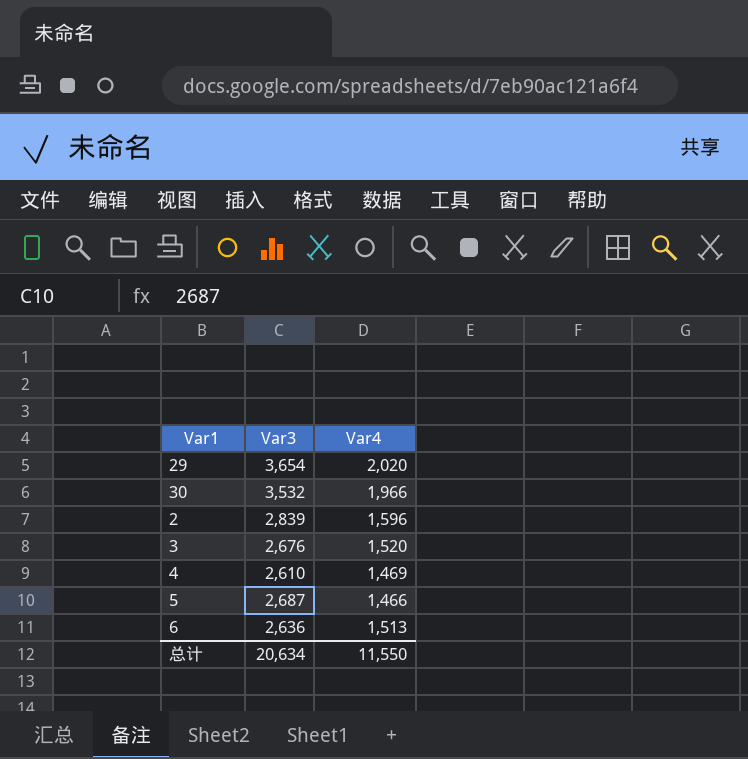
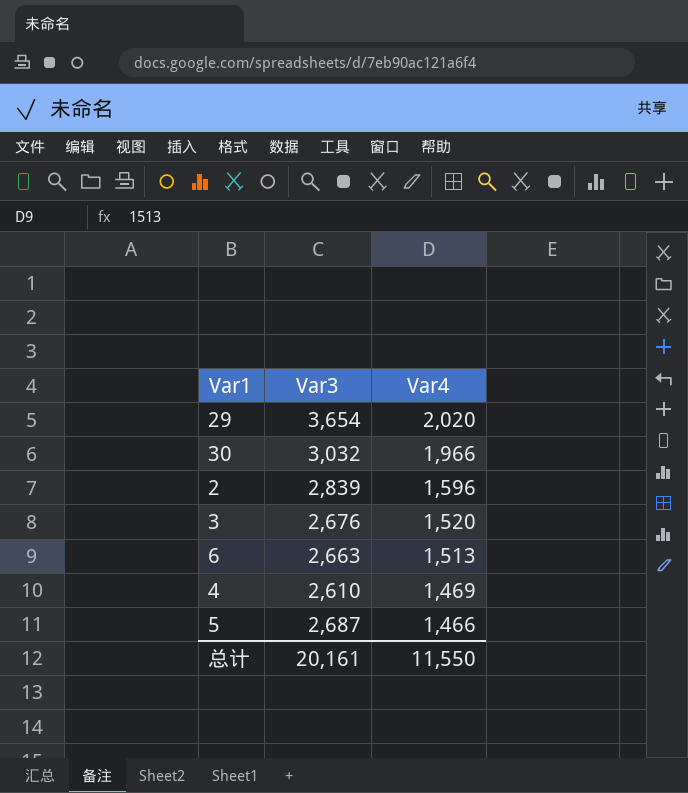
row order: none -> Var4 descending
30 | Var3: 3,532 -> 3,032
6 | Var3: 2,636 -> 2,663
总计 | Var3: 20,634 -> 20,161

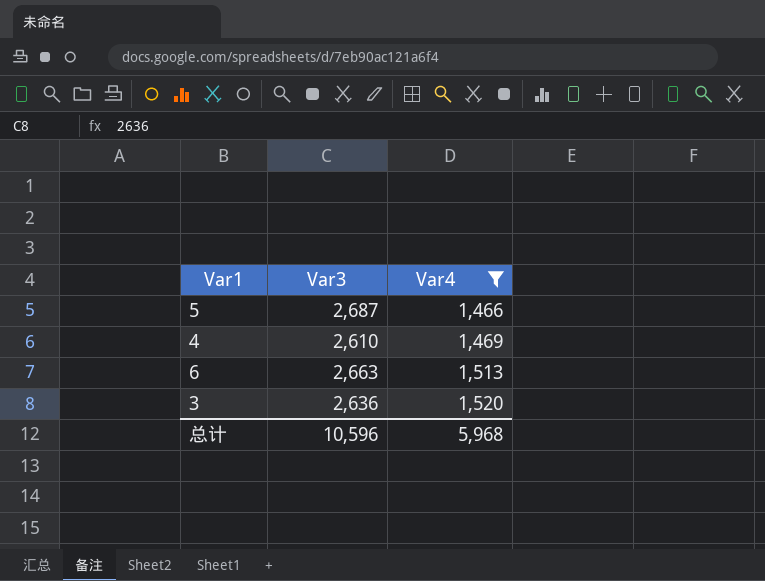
filter: none -> Var4 <= 1,520
row order: Var4 descending -> Var4 ascending
3 | Var3: 2,676 -> 2,636
总计 | Var3: 20,161 -> 10,596
总计 | Var4: 11,550 -> 5,968

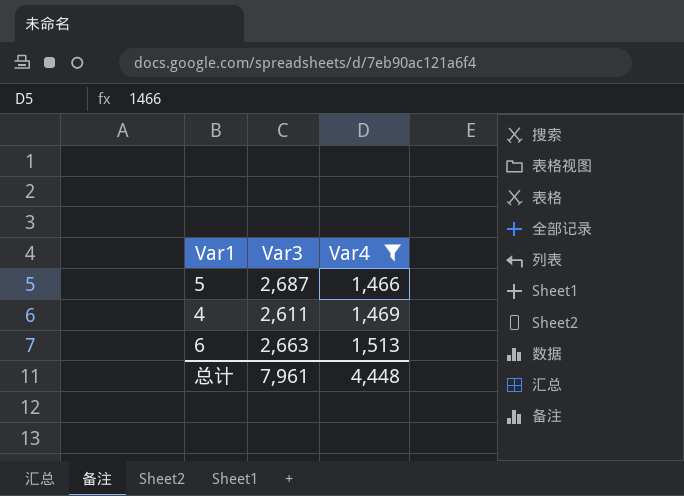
row 3: 2,636 | 1,520 -> none
4 | Var3: 2,610 -> 2,611
总计 | Var3: 10,596 -> 7,961
总计 | Var4: 5,968 -> 4,448

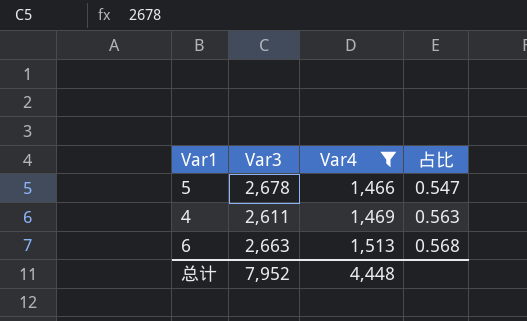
column 占比 | formula: none -> [Var4] / [Var3]
5 | Var3: 2,687 -> 2,678
总计 | Var3: 7,961 -> 7,952

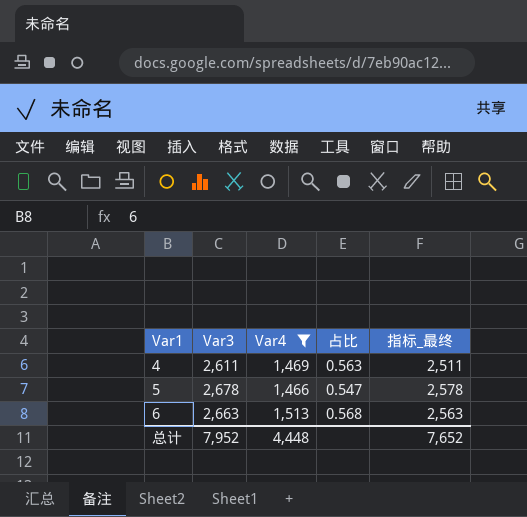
row order: Var4 ascending -> Var1 ascending
column 指标_最终 | formula: none -> [Var3] - 100

